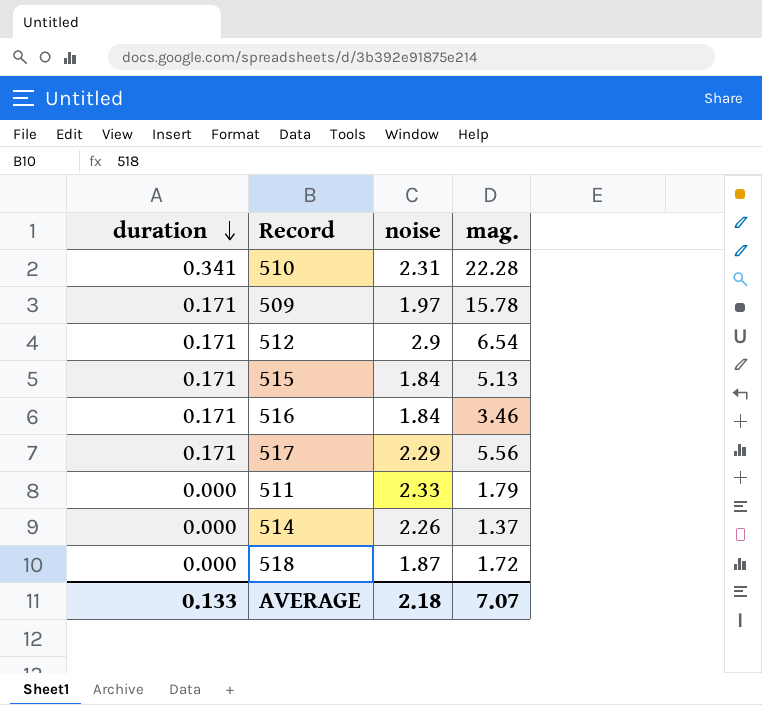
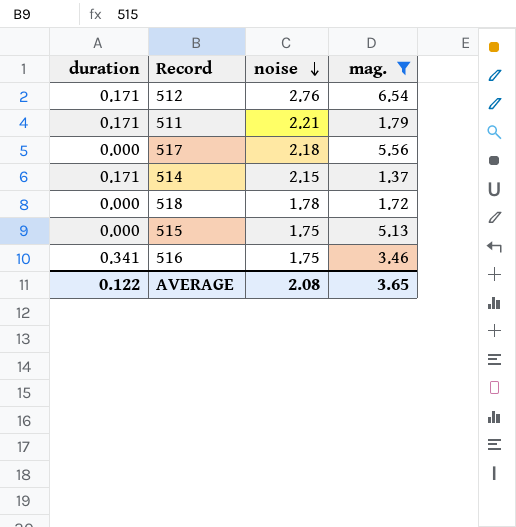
filter: none -> mag. <= 6.54
row order: duration descending -> noise descending
512 | noise: 2.9 -> 2.76
511 | duration: 0.000 -> 0.171
511 | noise: 2.33 -> 2.21
517 | duration: 0.171 -> 0.000
517 | noise: 2.29 -> 2.18
514 | duration: 0.000 -> 0.171
514 | noise: 2.26 -> 2.15
518 | noise: 1.87 -> 1.78
515 | duration: 0.171 -> 0.000
515 | noise: 1.84 -> 1.75
516 | duration: 0.171 -> 0.341
516 | noise: 1.84 -> 1.75
AVERAGE | duration: 0.133 -> 0.122
AVERAGE | noise: 2.18 -> 2.08
AVERAGE | mag.: 7.07 -> 3.65

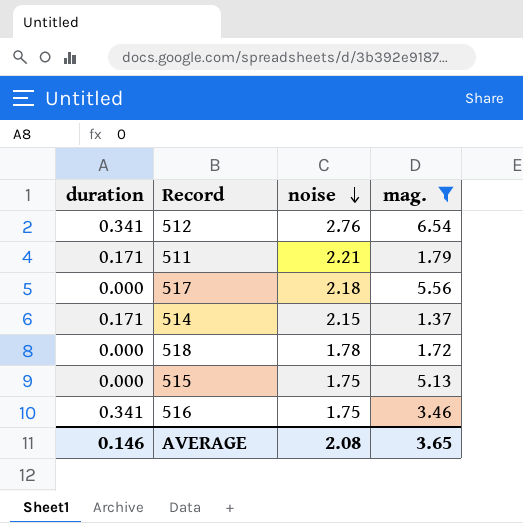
512 | duration: 0.171 -> 0.341
AVERAGE | duration: 0.122 -> 0.146

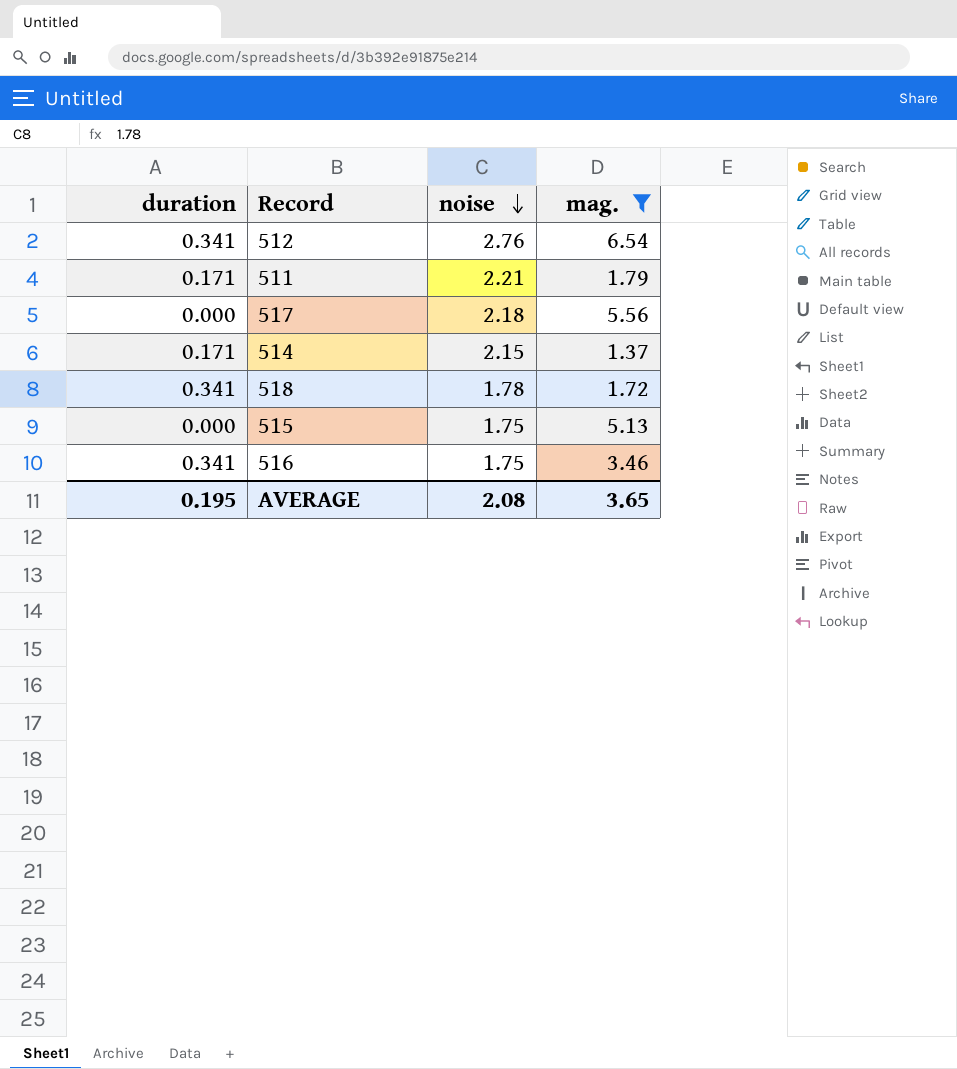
518 | duration: 0.000 -> 0.341
AVERAGE | duration: 0.146 -> 0.195

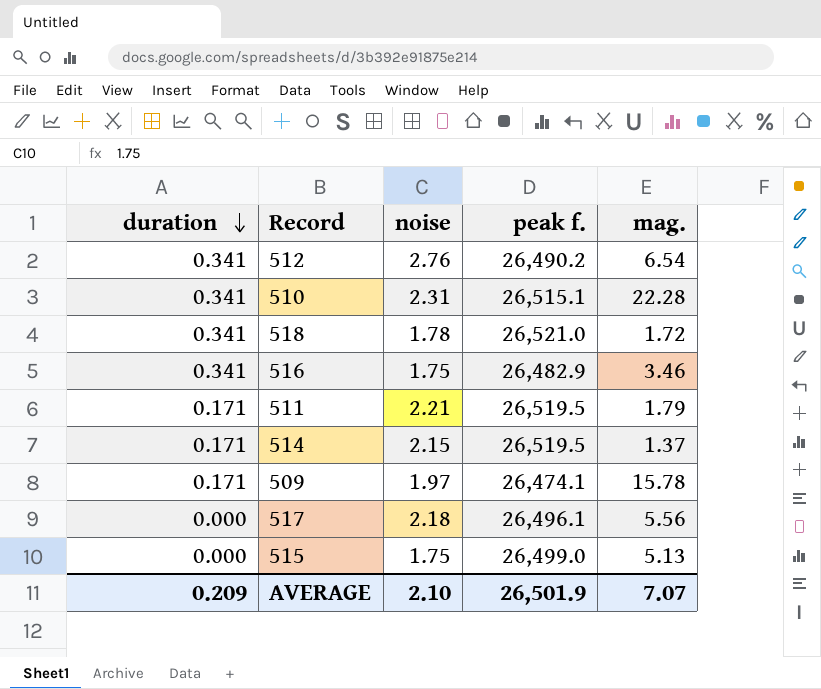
filter: mag. <= 6.54 -> none
row order: noise descending -> duration descending
column peak f. | position: none -> 4
AVERAGE | duration: 0.195 -> 0.209
AVERAGE | noise: 2.08 -> 2.10
AVERAGE | mag.: 3.65 -> 7.07

